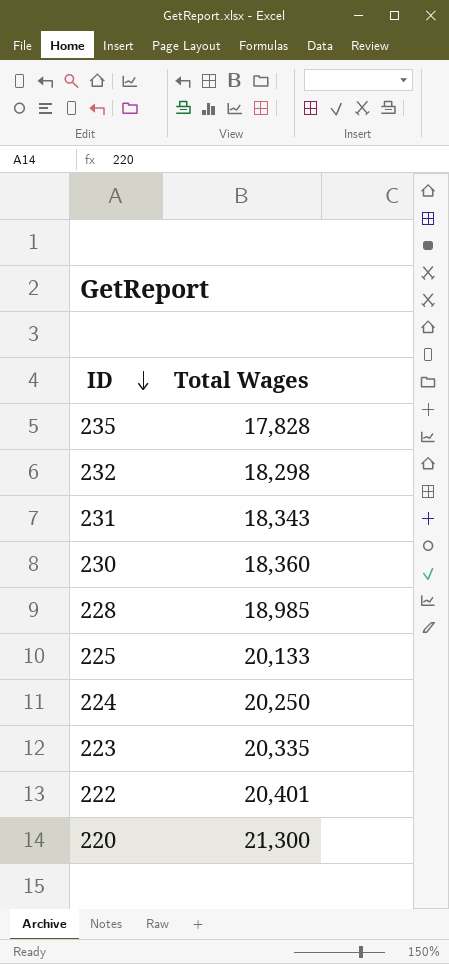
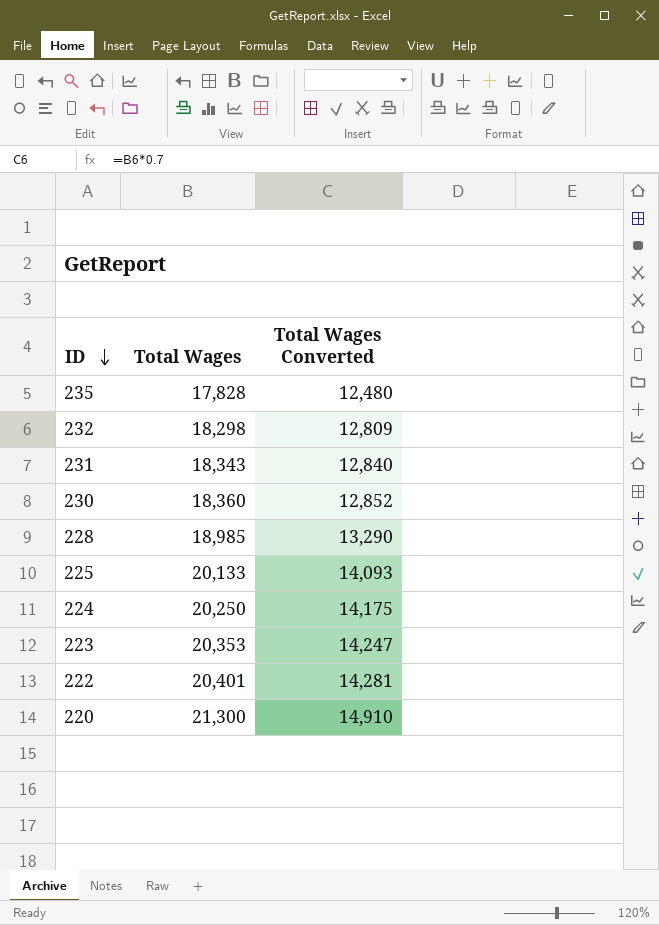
column Total Wages Converted | formula: none -> [Total Wages] * 0.7
223 | Total Wages: 20,335 -> 20,353

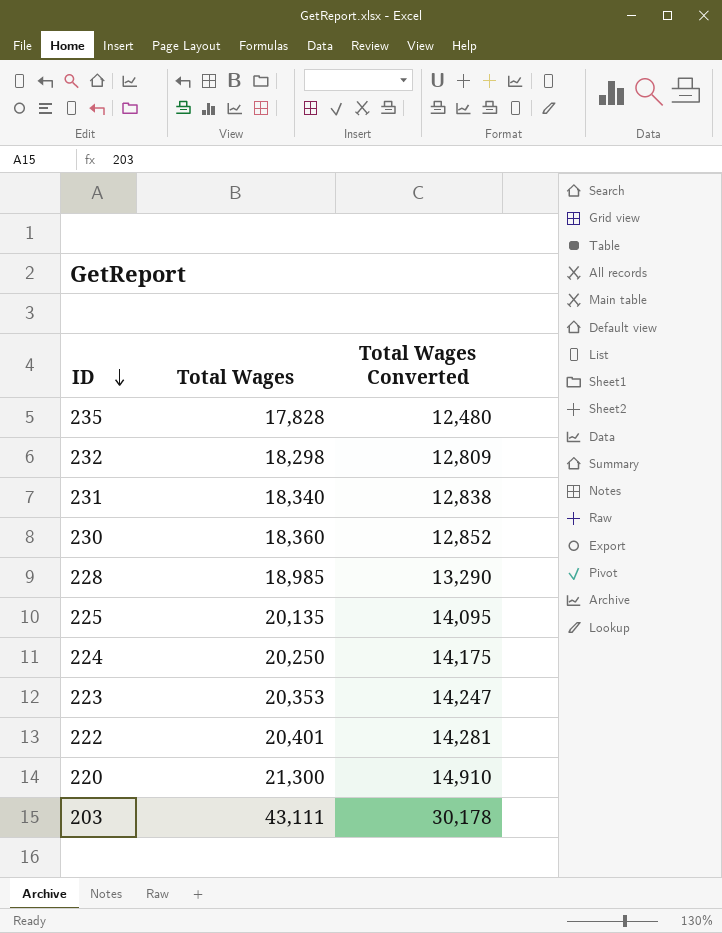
231 | Total Wages: 18,343 -> 18,340
231 | Total Wages Converted: 12,840 -> 12,838
225 | Total Wages: 20,133 -> 20,135
225 | Total Wages Converted: 14,093 -> 14,095
row 203: none -> 43,111 | 30,178

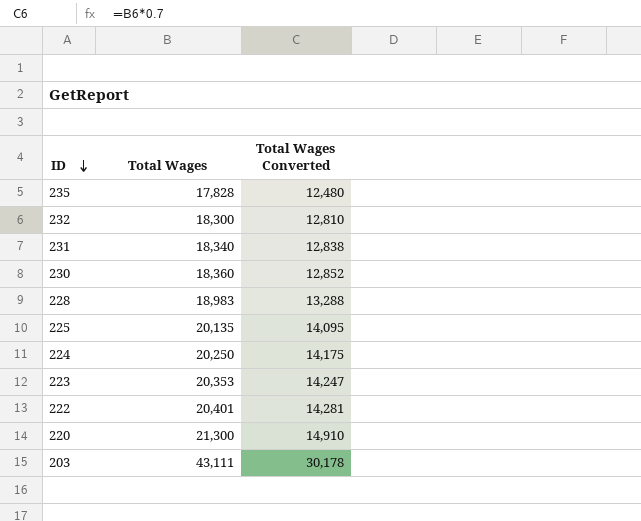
232 | Total Wages: 18,298 -> 18,300
232 | Total Wages Converted: 12,809 -> 12,810
228 | Total Wages: 18,985 -> 18,983
228 | Total Wages Converted: 13,290 -> 13,288

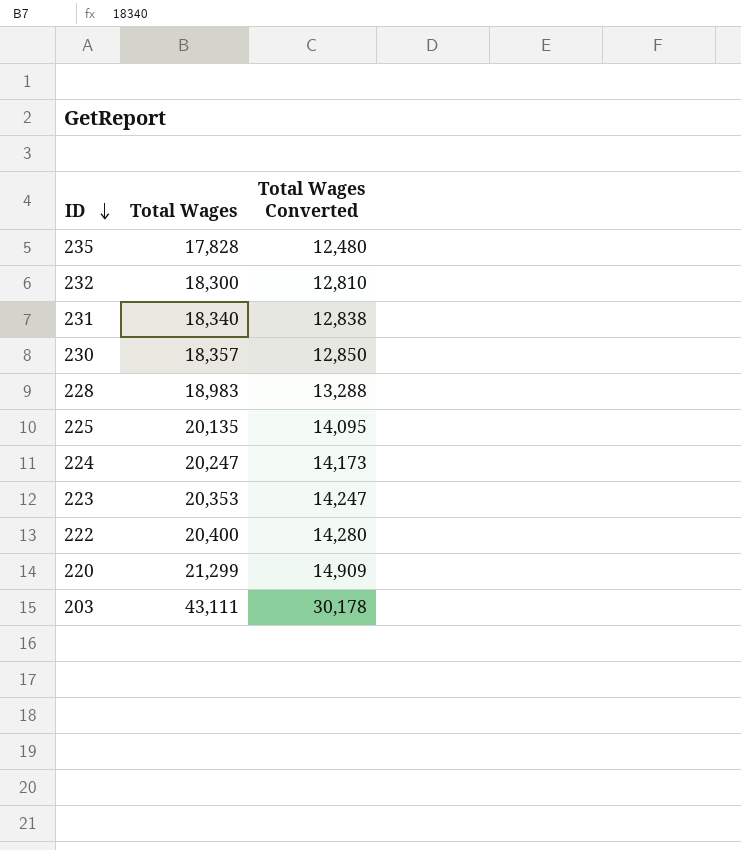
230 | Total Wages: 18,360 -> 18,357
230 | Total Wages Converted: 12,852 -> 12,850
224 | Total Wages: 20,250 -> 20,247
224 | Total Wages Converted: 14,175 -> 14,173
222 | Total Wages: 20,401 -> 20,400
222 | Total Wages Converted: 14,281 -> 14,280
220 | Total Wages: 21,300 -> 21,299
220 | Total Wages Converted: 14,910 -> 14,909

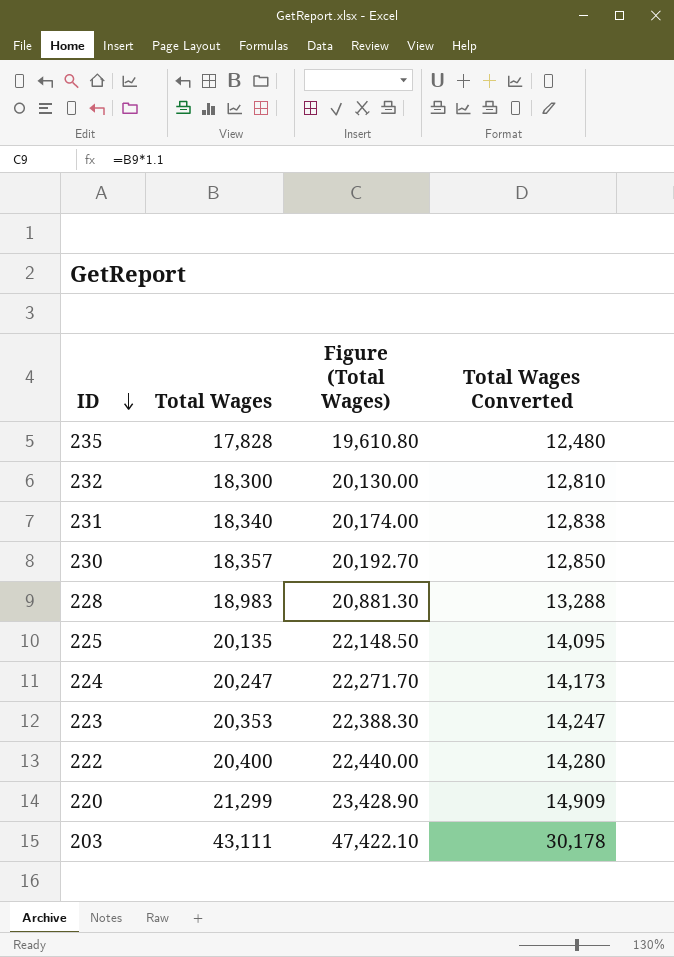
column Figure (Total Wages) | formula: none -> [Total Wages] * 1.1

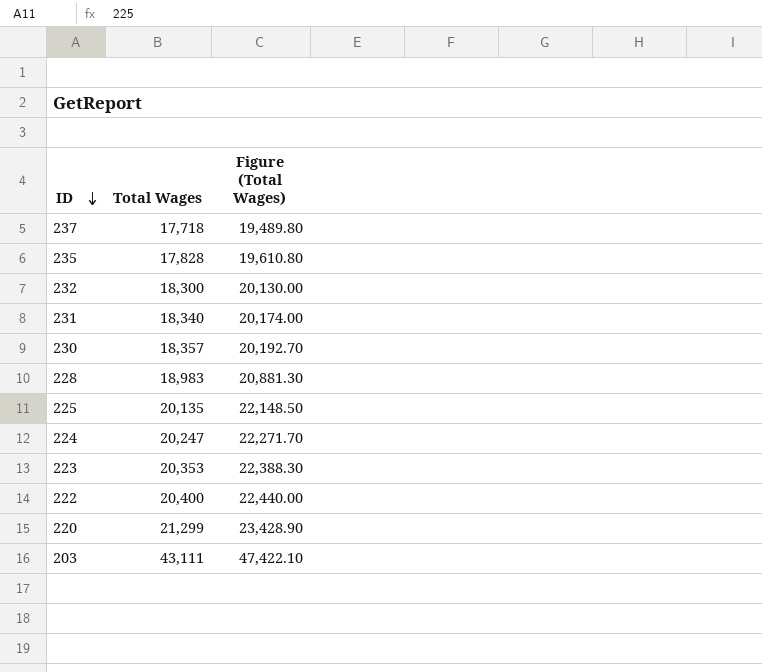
column Total Wages Converted | formula: [Total Wages] * 0.7 -> none
row 237: none -> 17,718 | 19,489.80

